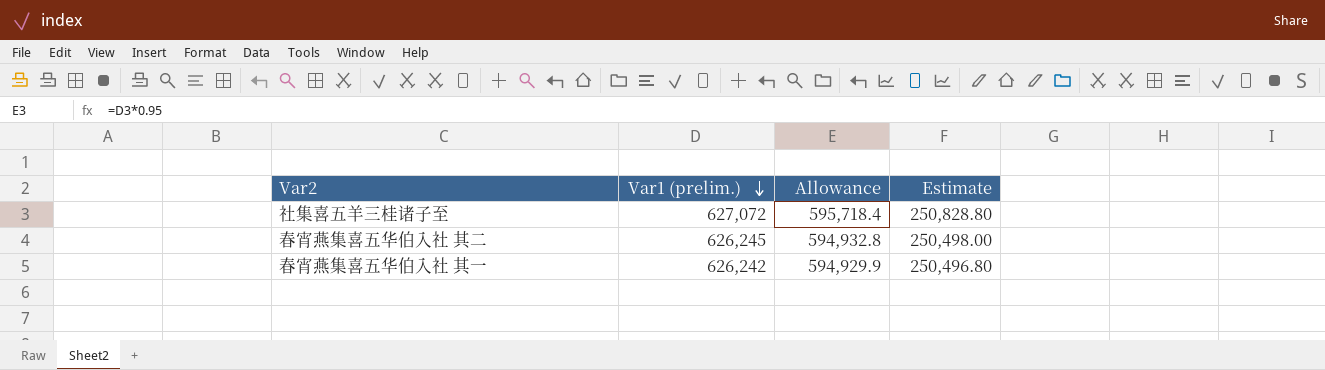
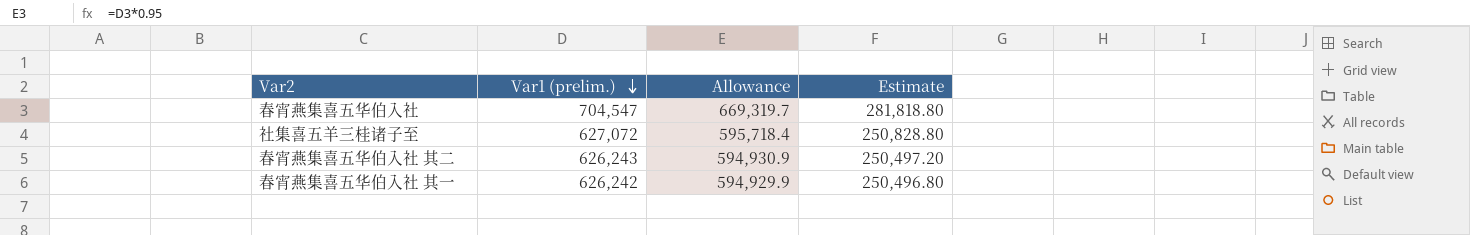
row 春宵燕集喜五华伯入社: none -> 704,547 | 669,319.7 | 281,818.80
春宵燕集喜五华伯入社 其二 | Var1 (prelim.): 626,245 -> 626,243
春宵燕集喜五华伯入社 其二 | Allowance: 594,932.8 -> 594,930.9
春宵燕集喜五华伯入社 其二 | Estimate: 250,498.00 -> 250,497.20

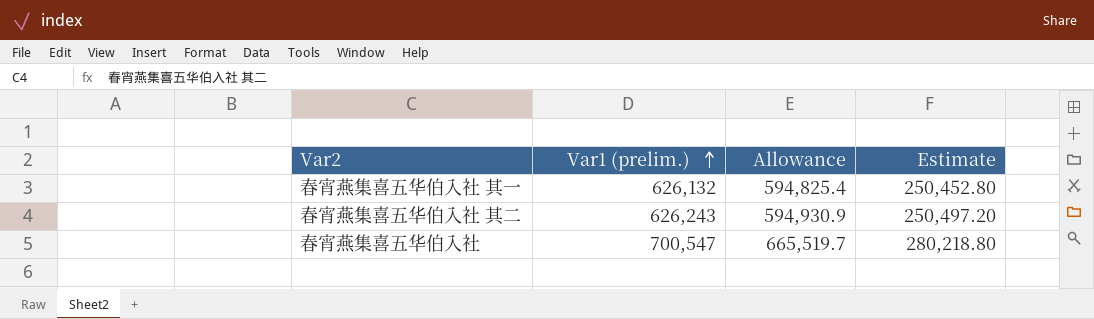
row order: Var1 (prelim.) descending -> Var1 (prelim.) ascending
row 社集喜五羊三桂诸子至: 627,072 | 595,718.4 | 250,828.80 -> none
春宵燕集喜五华伯入社 其一 | Var1 (prelim.): 626,242 -> 626,132
春宵燕集喜五华伯入社 其一 | Allowance: 594,929.9 -> 594,825.4
春宵燕集喜五华伯入社 其一 | Estimate: 250,496.80 -> 250,452.80
春宵燕集喜五华伯入社 | Var1 (prelim.): 704,547 -> 700,547
春宵燕集喜五华伯入社 | Allowance: 669,319.7 -> 665,519.7
春宵燕集喜五华伯入社 | Estimate: 281,818.80 -> 280,218.80

